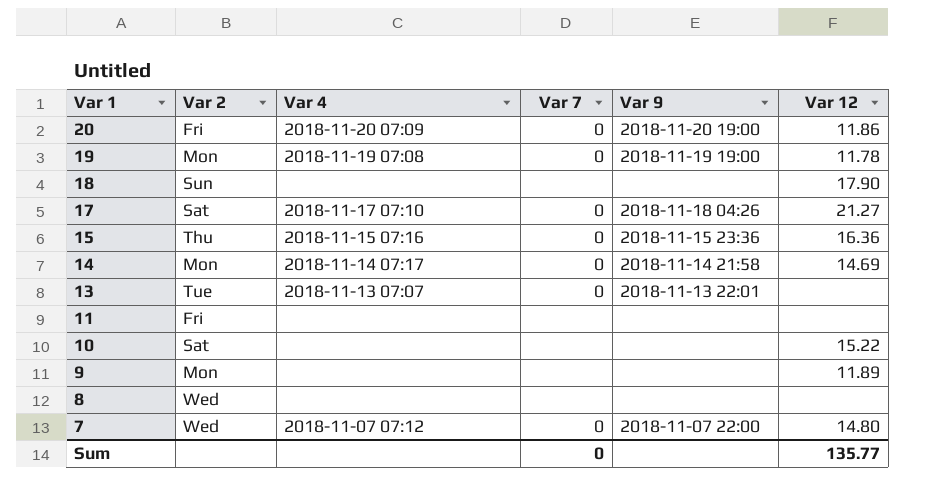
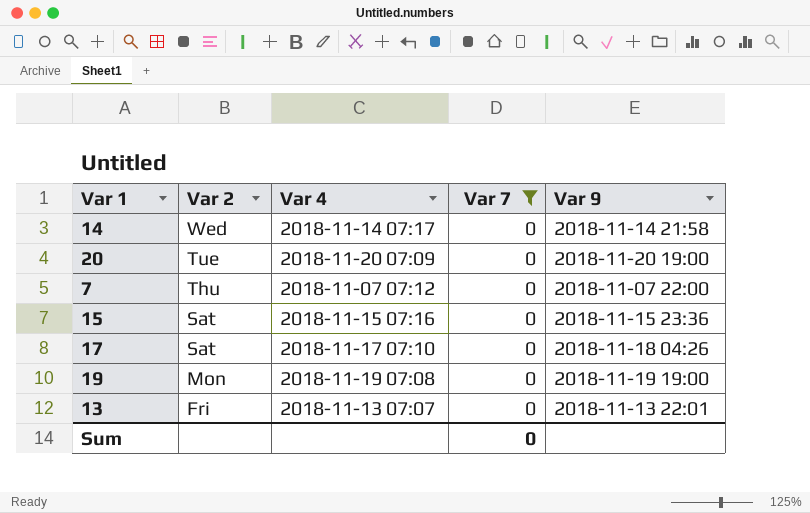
filter: none -> Var 7 = 0
row order: Var 1 descending -> Var 2 descending
column Var 12 | position: 6 -> none
14 | Var 2: Mon -> Wed
20 | Var 2: Fri -> Tue
7 | Var 2: Wed -> Thu
15 | Var 2: Thu -> Sat
13 | Var 2: Tue -> Fri

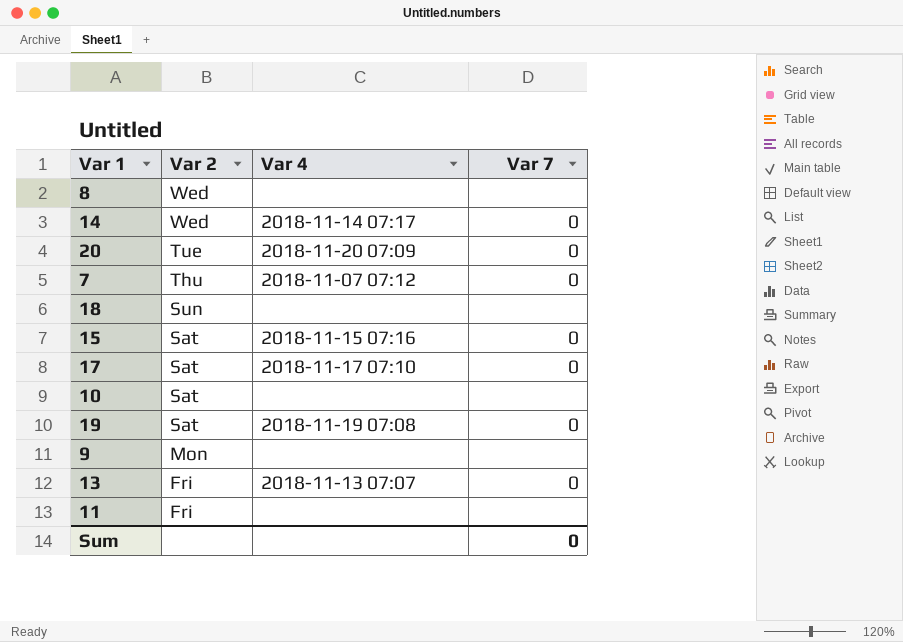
filter: Var 7 = 0 -> none
column Var 9 | position: 5 -> none
19 | Var 2: Mon -> Sat

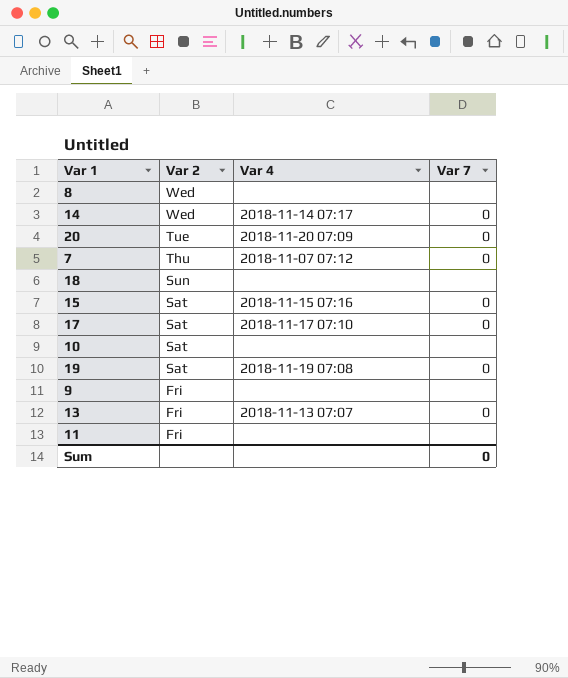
9 | Var 2: Mon -> Fri

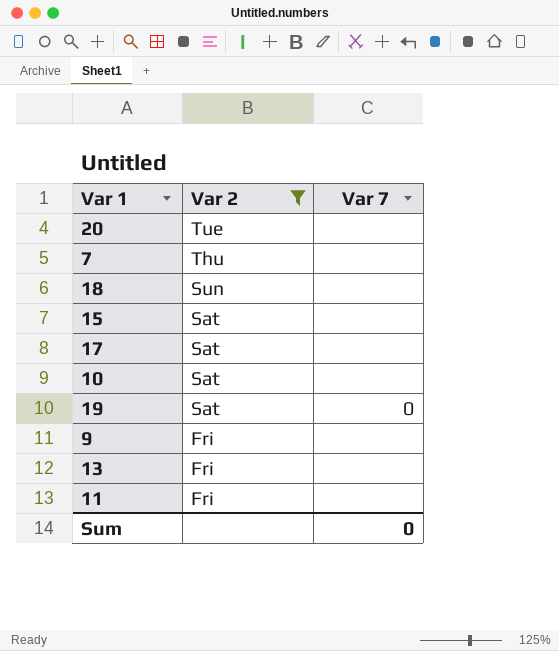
filter: none -> Var 2 != Wed
column Var 4 | position: 3 -> none
20 | Var 7: 0 -> none
7 | Var 7: 0 -> none
15 | Var 7: 0 -> none
17 | Var 7: 0 -> none
13 | Var 7: 0 -> none

